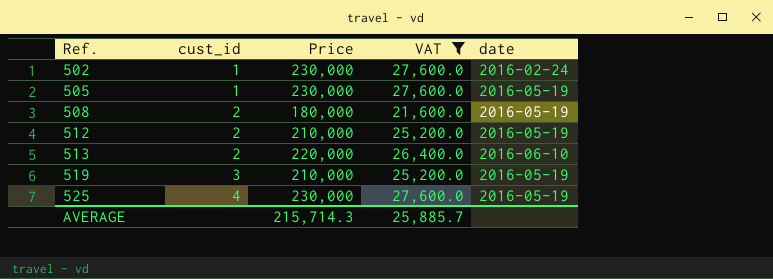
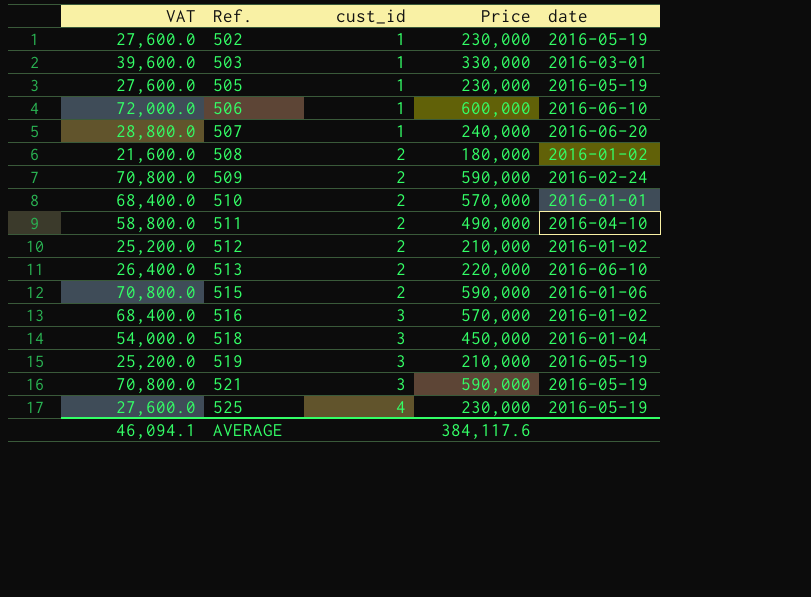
filter: VAT <= 27,600.0 -> none
column VAT | position: 4 -> 1
502 | date: 2016-02-24 -> 2016-05-19
508 | date: 2016-05-19 -> 2016-01-02
512 | date: 2016-05-19 -> 2016-01-02
AVERAGE | VAT: 25,885.7 -> 46,094.1
AVERAGE | Price: 215,714.3 -> 384,117.6

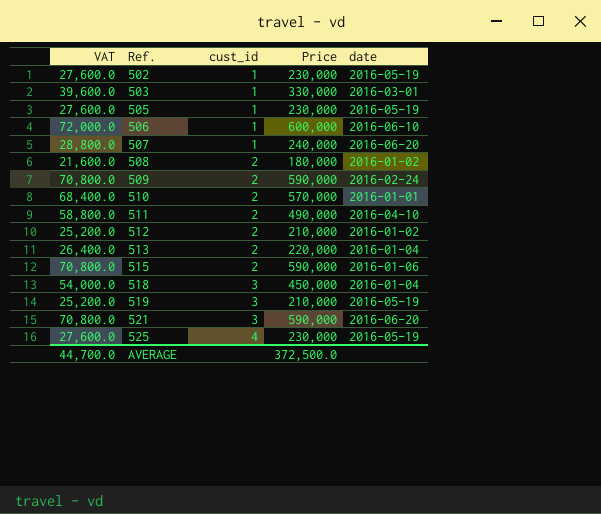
row 516: 68,400.0 | 3 | 570,000 | 2016-01-02 -> none
513 | date: 2016-06-10 -> 2016-01-04
521 | date: 2016-05-19 -> 2016-06-20
AVERAGE | VAT: 46,094.1 -> 44,700.0
AVERAGE | Price: 384,117.6 -> 372,500.0

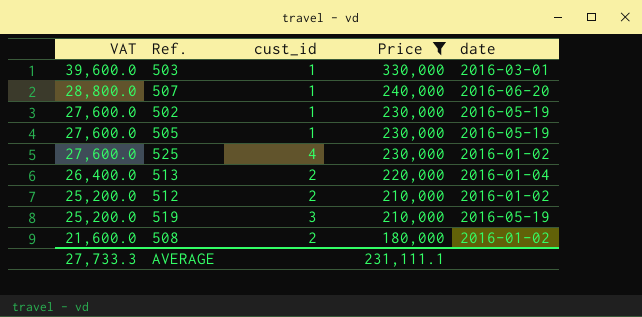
filter: none -> Price <= 330,000
row order: Ref. ascending -> VAT descending
525 | date: 2016-05-19 -> 2016-01-02
AVERAGE | VAT: 44,700.0 -> 27,733.3
AVERAGE | Price: 372,500.0 -> 231,111.1

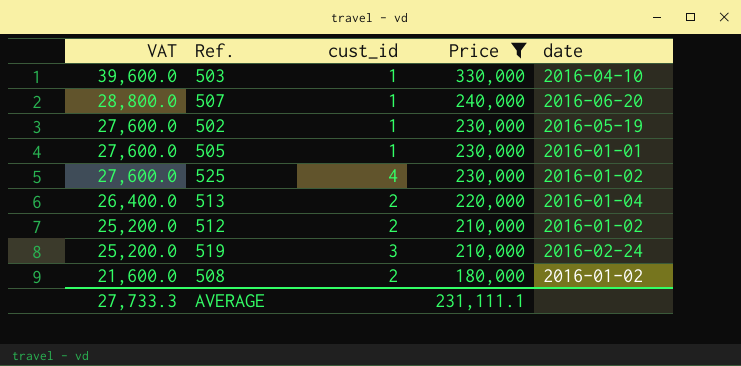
503 | date: 2016-03-01 -> 2016-04-10
505 | date: 2016-05-19 -> 2016-01-01
519 | date: 2016-05-19 -> 2016-02-24

